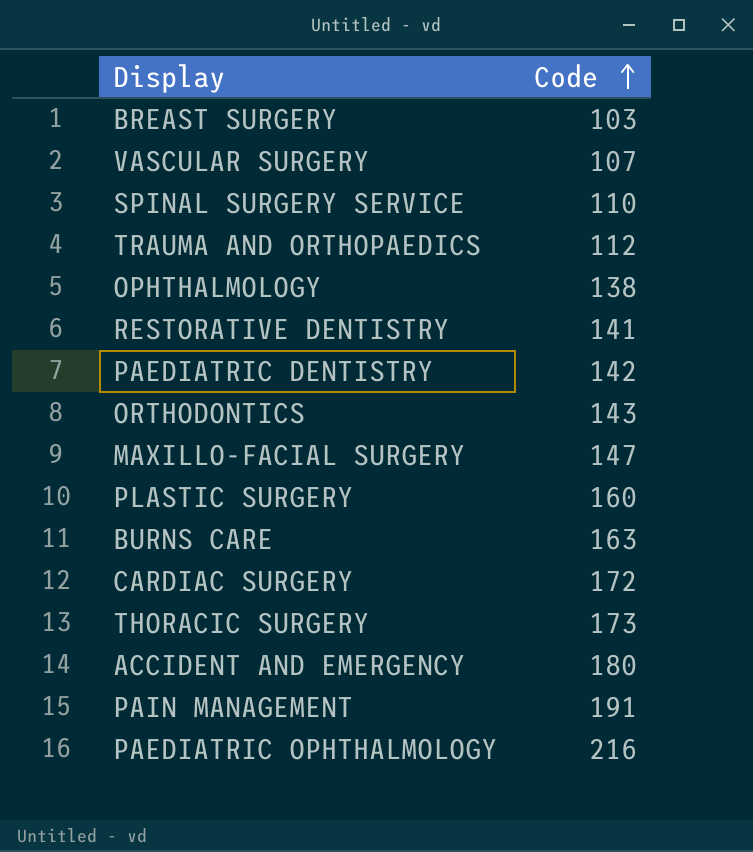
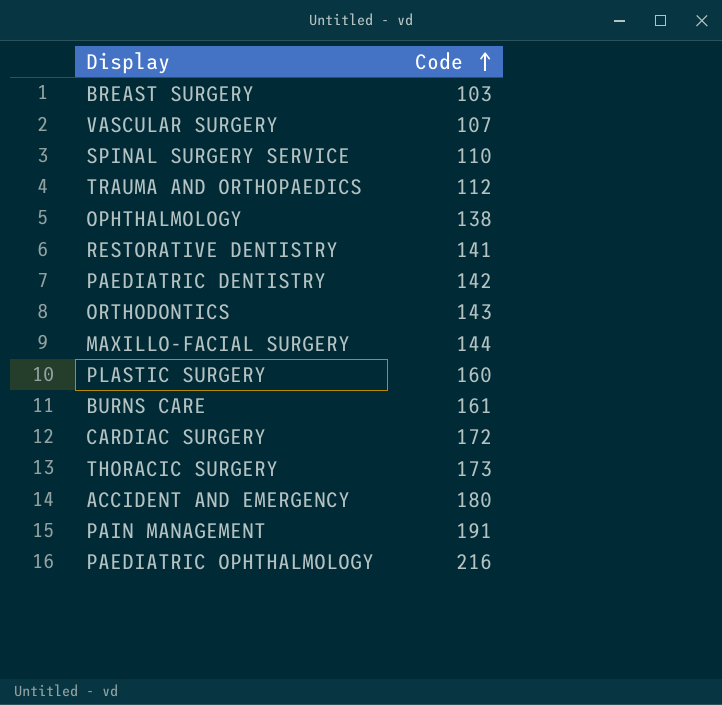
MAXILLO-FACIAL SURGERY | Code: 147 -> 144
BURNS CARE | Code: 163 -> 161

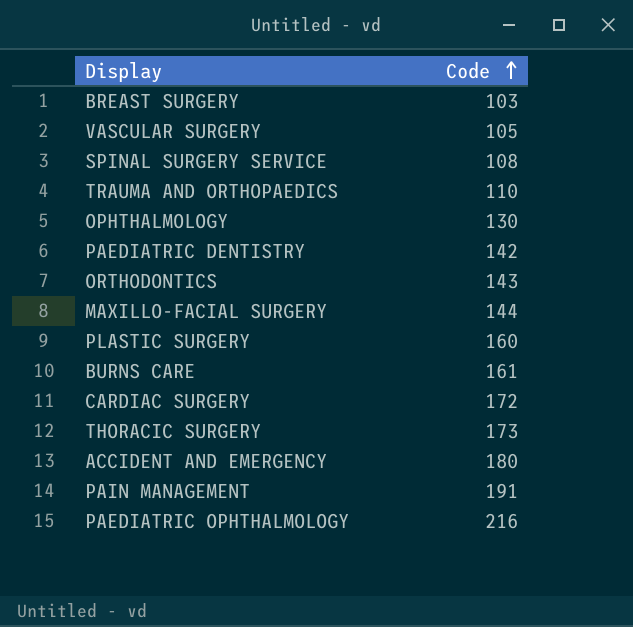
row RESTORATIVE DENTISTRY: 141 -> none
VASCULAR SURGERY | Code: 107 -> 105
SPINAL SURGERY SERVICE | Code: 110 -> 108
TRAUMA AND ORTHOPAEDICS | Code: 112 -> 110
OPHTHALMOLOGY | Code: 138 -> 130

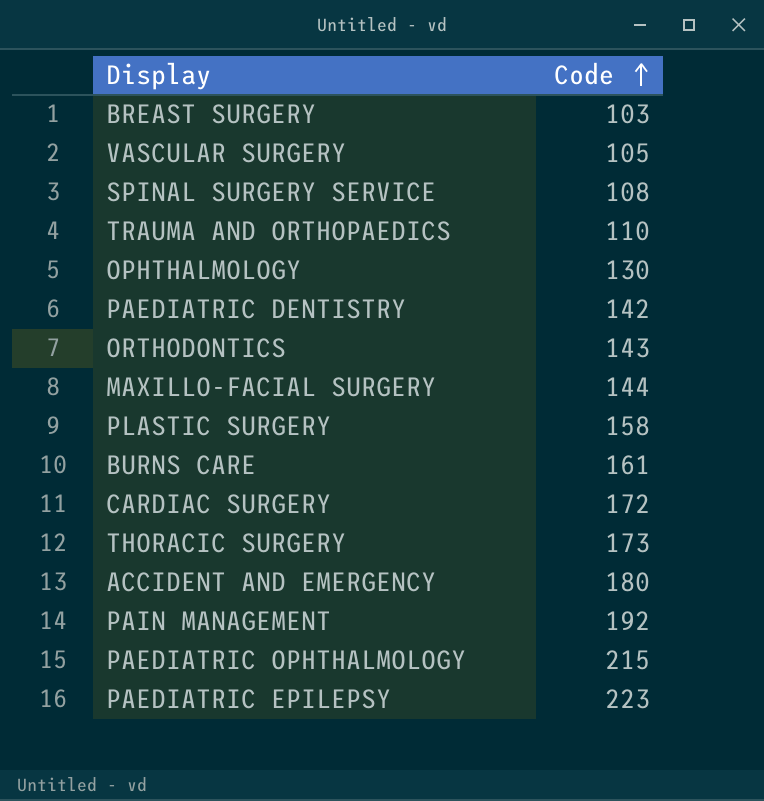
PLASTIC SURGERY | Code: 160 -> 158
PAIN MANAGEMENT | Code: 191 -> 192
PAEDIATRIC OPHTHALMOLOGY | Code: 216 -> 215
row PAEDIATRIC EPILEPSY: none -> 223

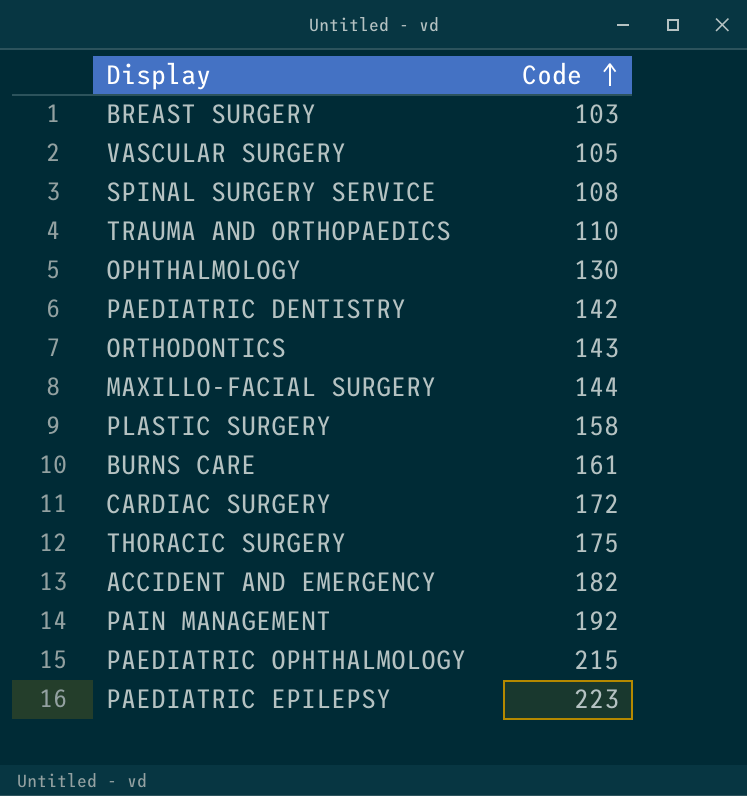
THORACIC SURGERY | Code: 173 -> 175
ACCIDENT AND EMERGENCY | Code: 180 -> 182

